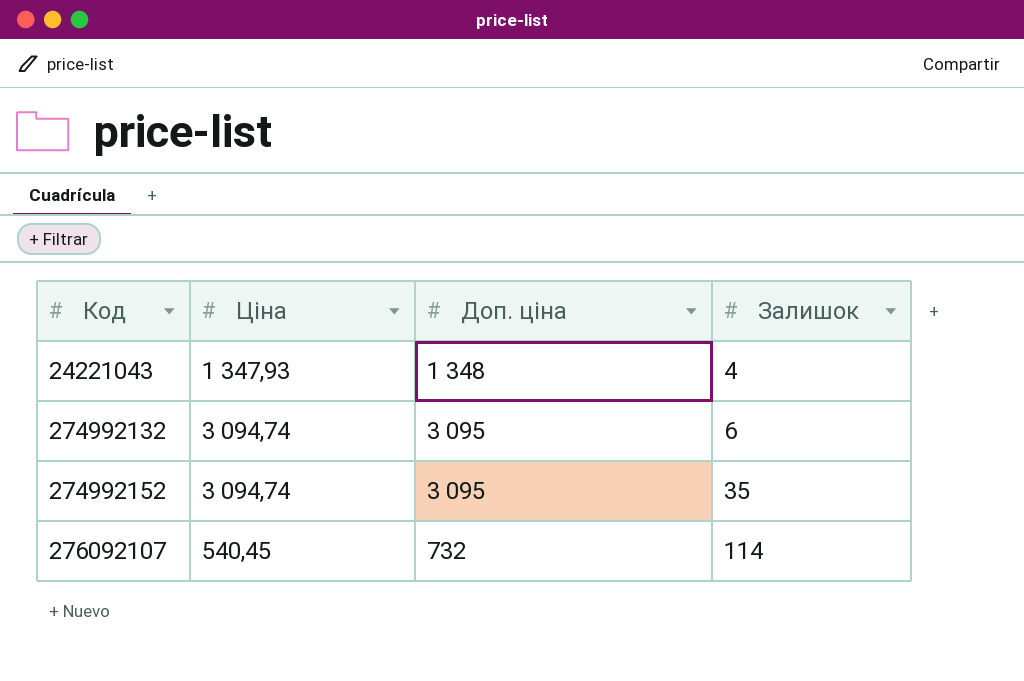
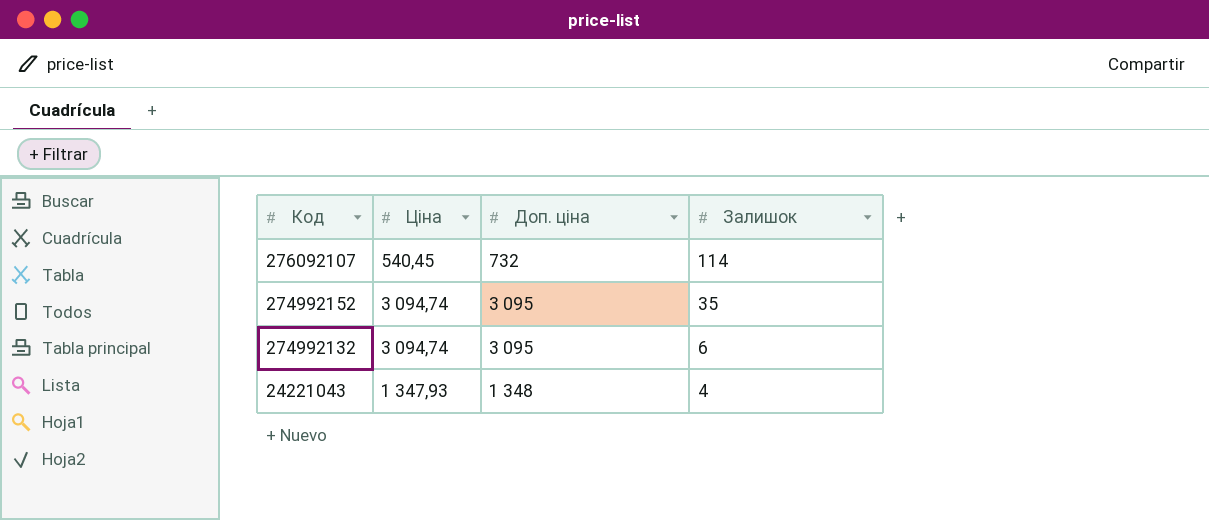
row order: Код ascending -> Код descending

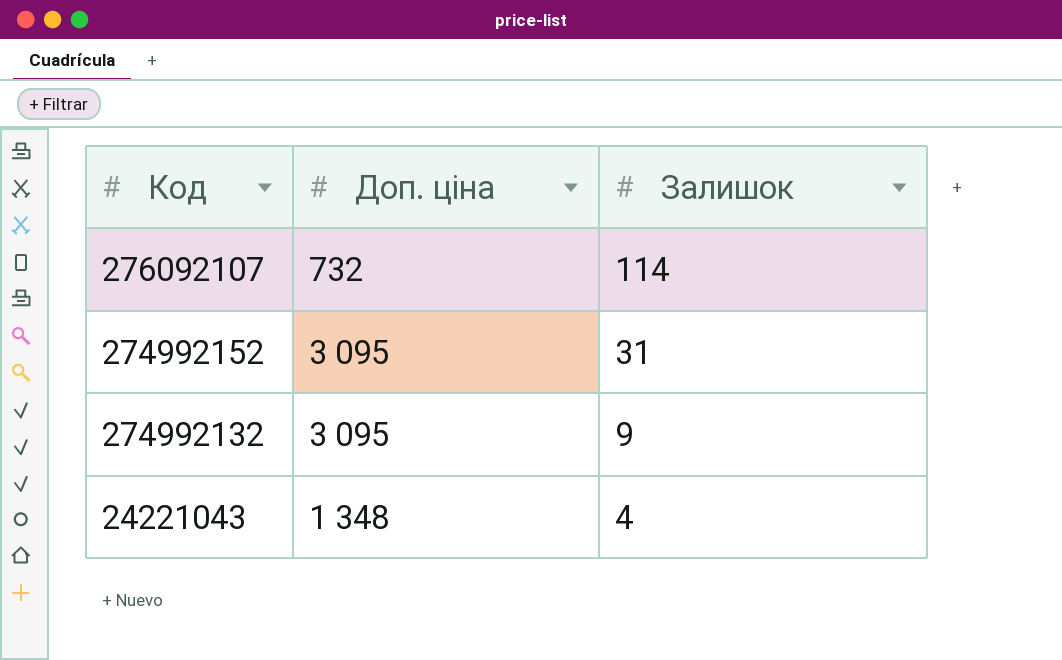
column Ціна | position: 2 -> none
274992152 | Залишок: 35 -> 31
274992132 | Залишок: 6 -> 9

